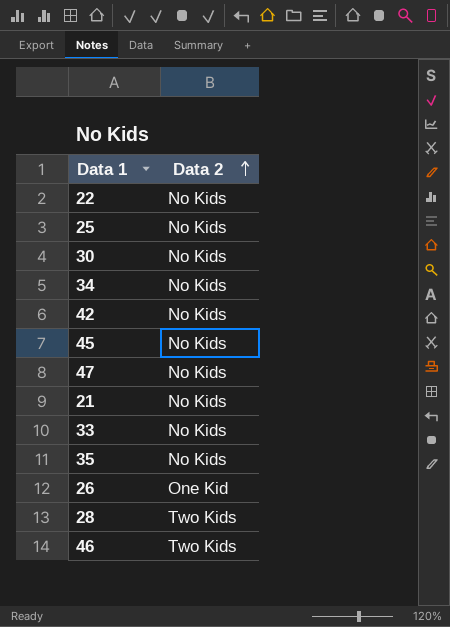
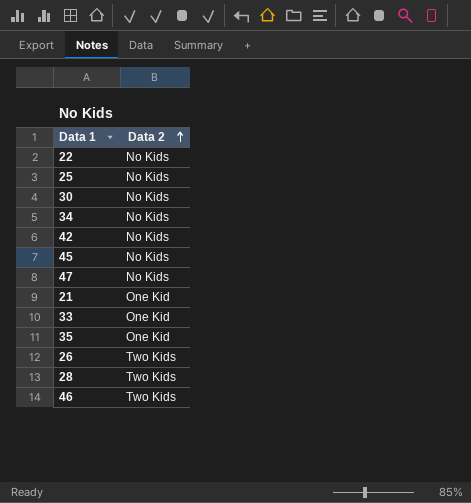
21 | Data 2: No Kids -> One Kid
33 | Data 2: No Kids -> One Kid
35 | Data 2: No Kids -> One Kid
26 | Data 2: One Kid -> Two Kids

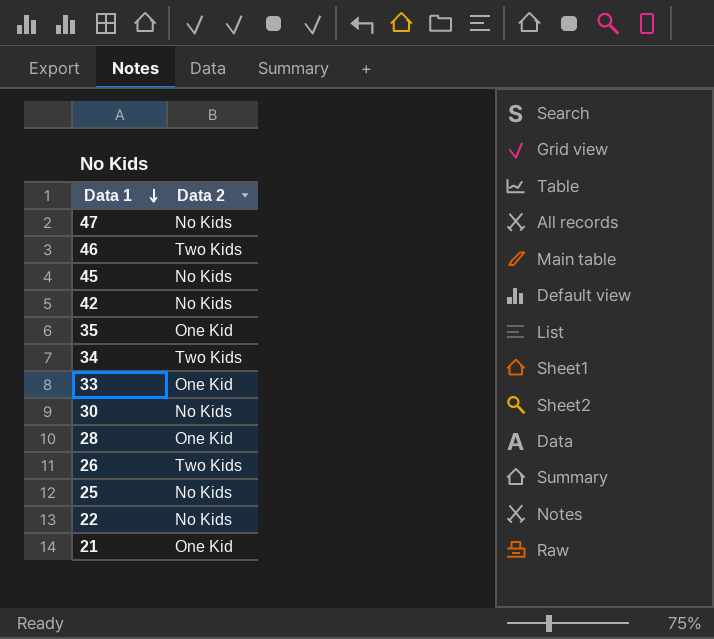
row order: Data 2 ascending -> Data 1 descending
34 | Data 2: No Kids -> Two Kids
28 | Data 2: Two Kids -> One Kid

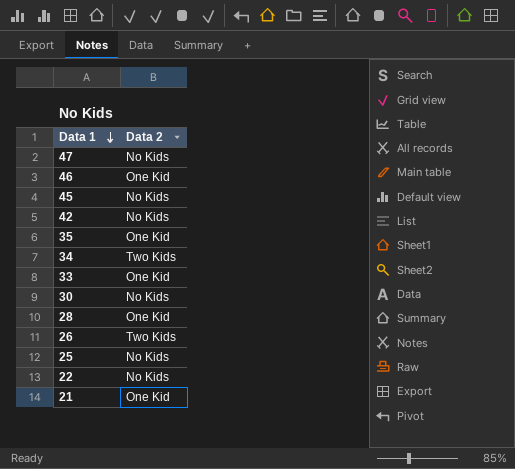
46 | Data 2: Two Kids -> One Kid

